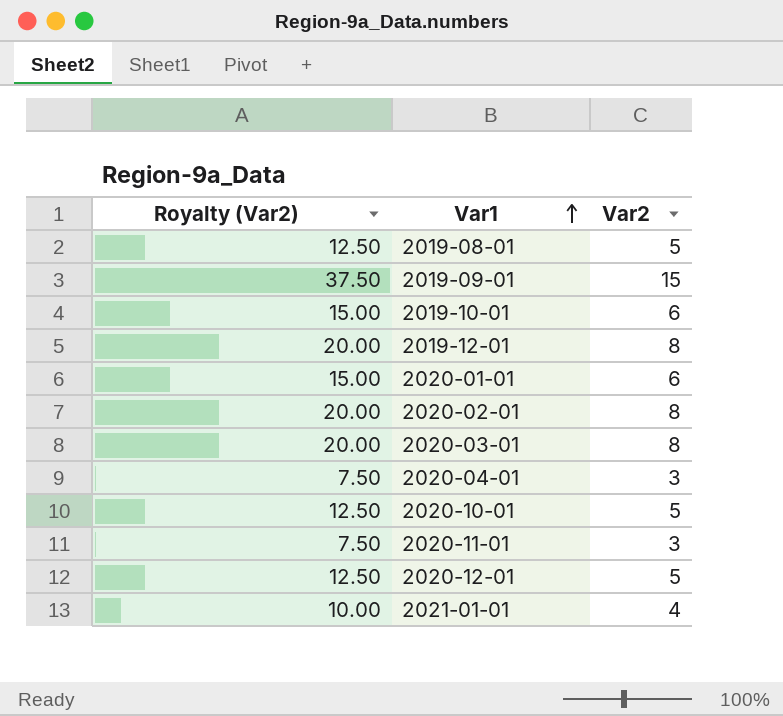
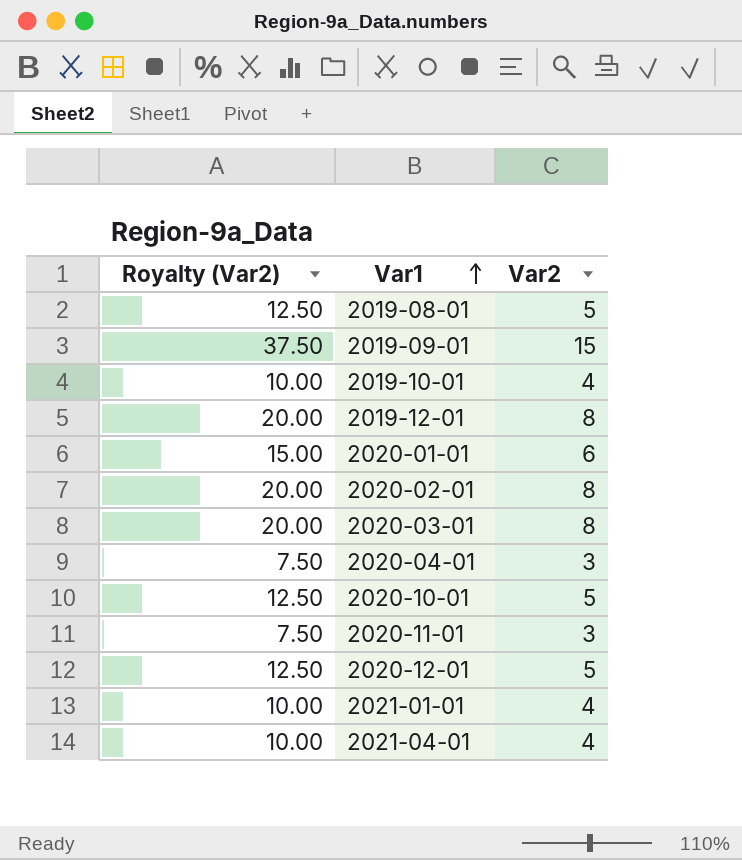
2019-10-01 | Royalty (Var2): 15.00 -> 10.00
2019-10-01 | Var2: 6 -> 4
row 2021-04-01: none -> 10.00 | 4

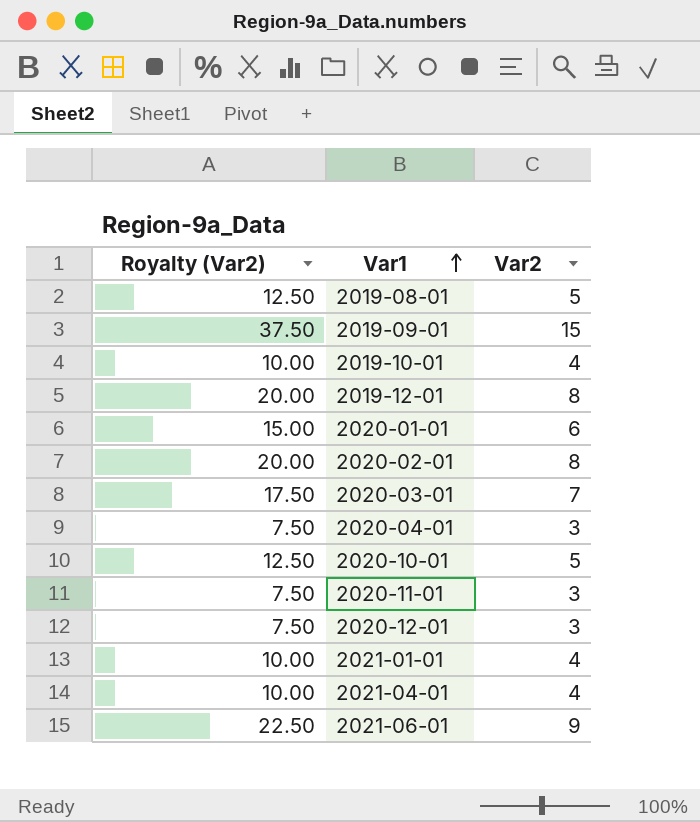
2020-03-01 | Royalty (Var2): 20.00 -> 17.50
2020-03-01 | Var2: 8 -> 7
2020-12-01 | Royalty (Var2): 12.50 -> 7.50
2020-12-01 | Var2: 5 -> 3
row 2021-06-01: none -> 22.50 | 9

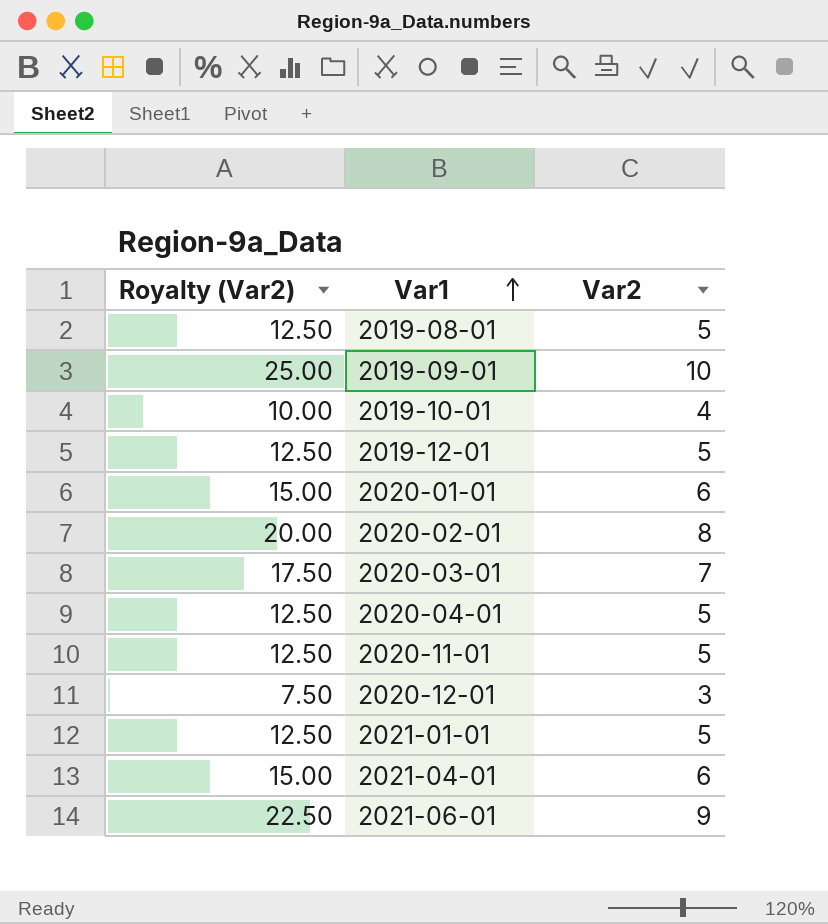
row 2020-10-01: 12.50 | 5 -> none
2019-09-01 | Royalty (Var2): 37.50 -> 25.00
2019-09-01 | Var2: 15 -> 10
2019-12-01 | Royalty (Var2): 20.00 -> 12.50
2019-12-01 | Var2: 8 -> 5
2020-04-01 | Royalty (Var2): 7.50 -> 12.50
2020-04-01 | Var2: 3 -> 5
2020-11-01 | Royalty (Var2): 7.50 -> 12.50
2020-11-01 | Var2: 3 -> 5
2021-01-01 | Royalty (Var2): 10.00 -> 12.50
2021-01-01 | Var2: 4 -> 5
2021-04-01 | Royalty (Var2): 10.00 -> 15.00
2021-04-01 | Var2: 4 -> 6

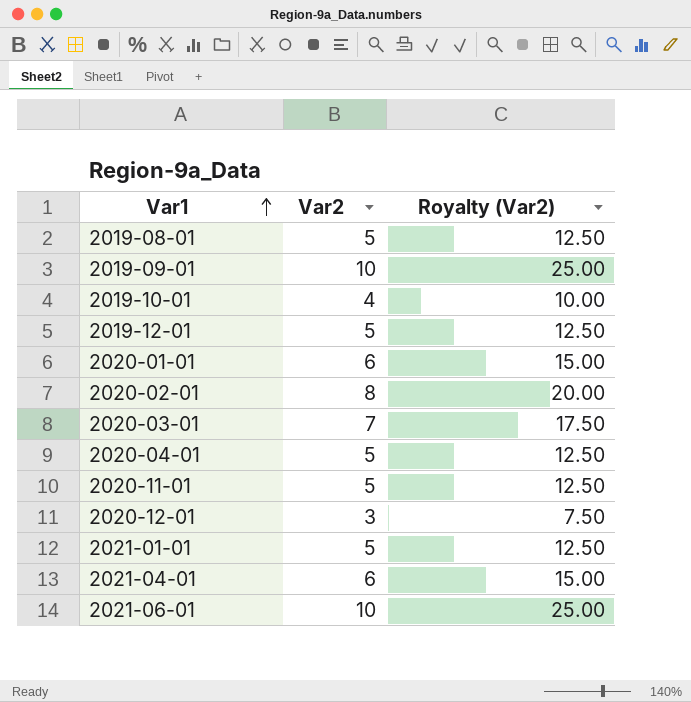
column Royalty (Var2) | position: 1 -> 3
2021-06-01 | Var2: 9 -> 10
2021-06-01 | Royalty (Var2): 22.50 -> 25.00

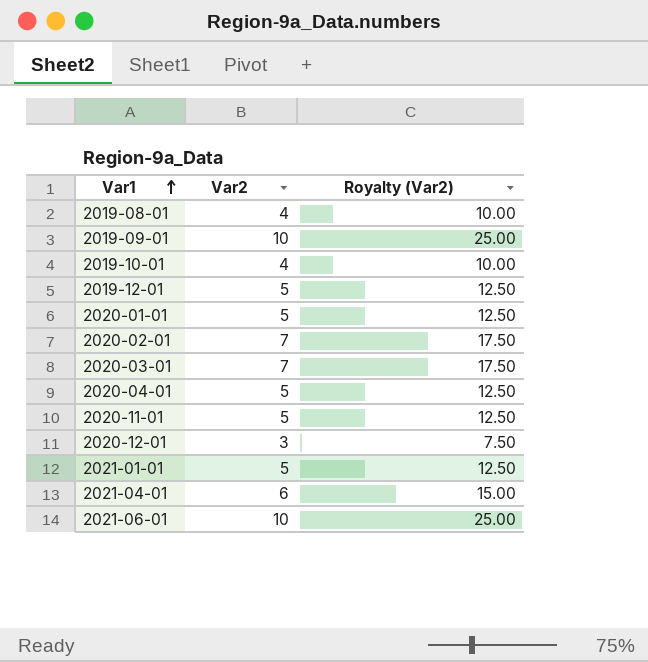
2019-08-01 | Var2: 5 -> 4
2019-08-01 | Royalty (Var2): 12.50 -> 10.00
2020-01-01 | Var2: 6 -> 5
2020-01-01 | Royalty (Var2): 15.00 -> 12.50
2020-02-01 | Var2: 8 -> 7
2020-02-01 | Royalty (Var2): 20.00 -> 17.50

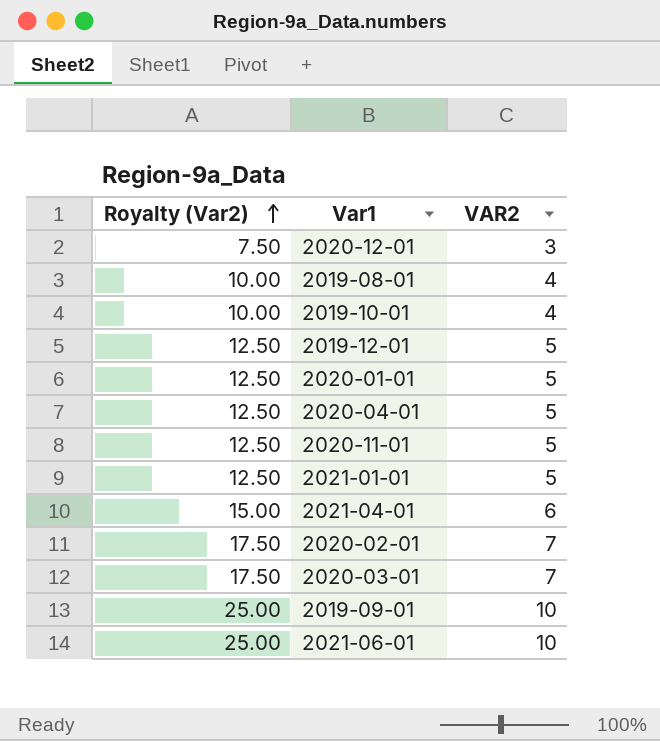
row order: Var1 ascending -> Royalty (Var2) ascending
column Royalty (Var2) | position: 3 -> 1
column name: Var2 -> VAR2

